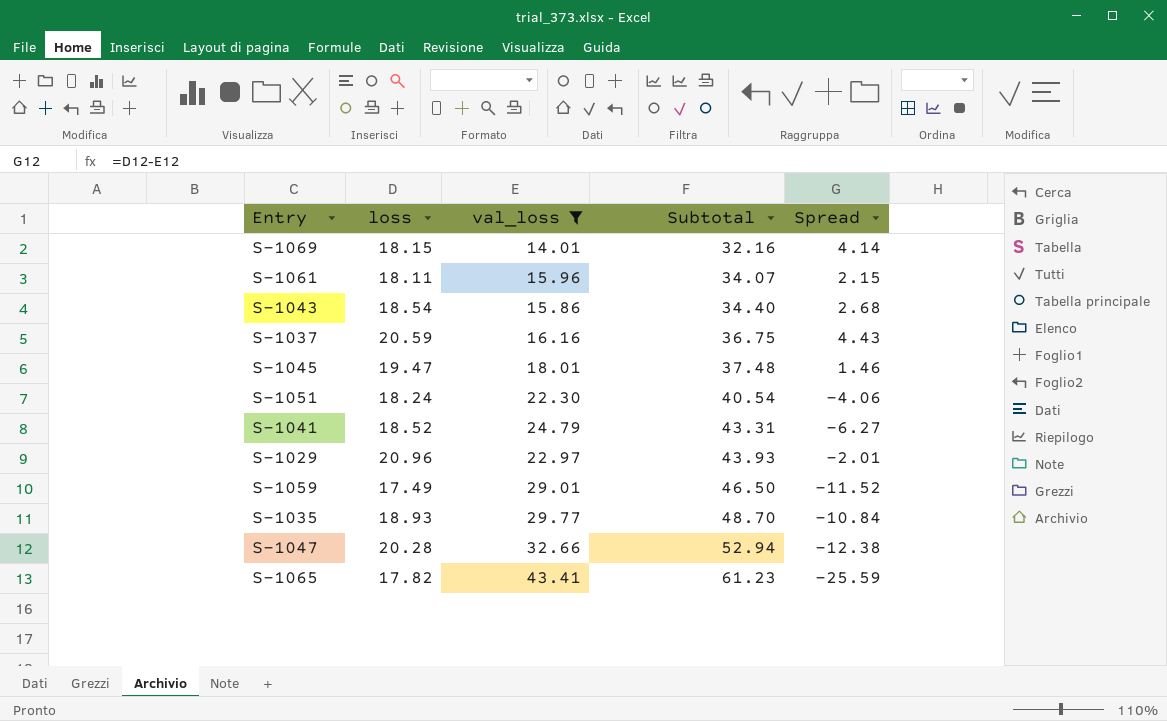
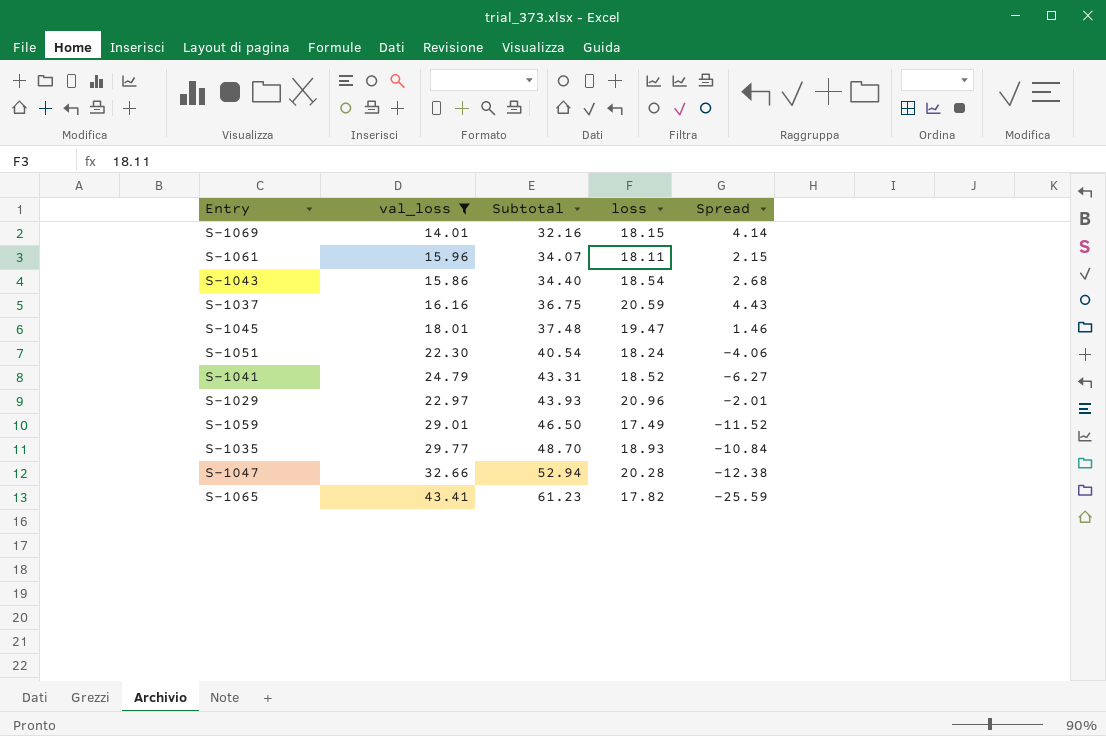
column loss | position: 2 -> 4

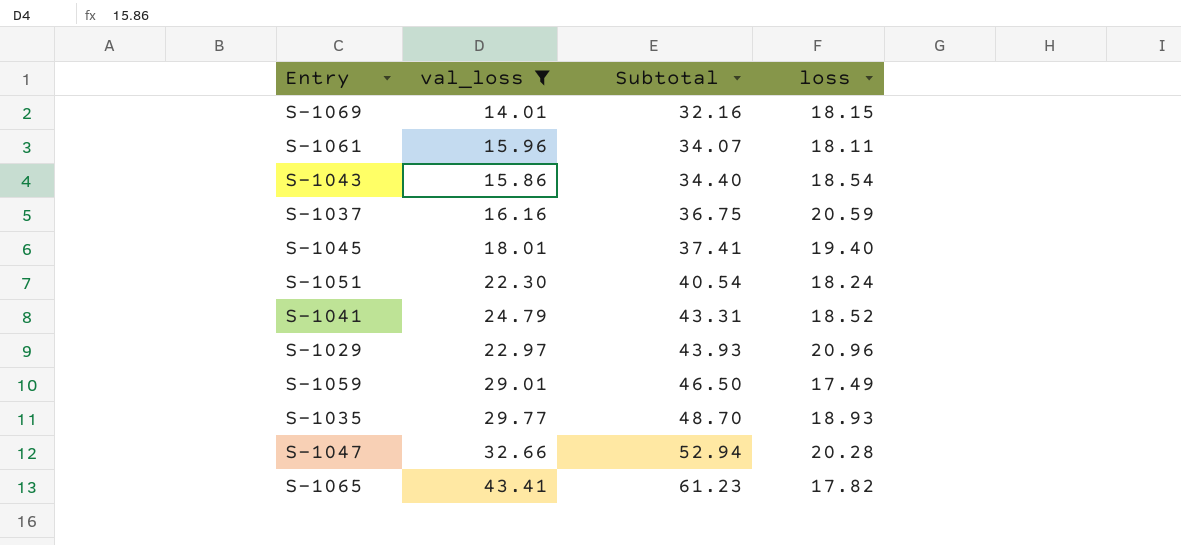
column Spread | formula: [loss] - [val_loss] -> none
S-1045 | Subtotal: 37.48 -> 37.41
S-1045 | loss: 19.47 -> 19.40

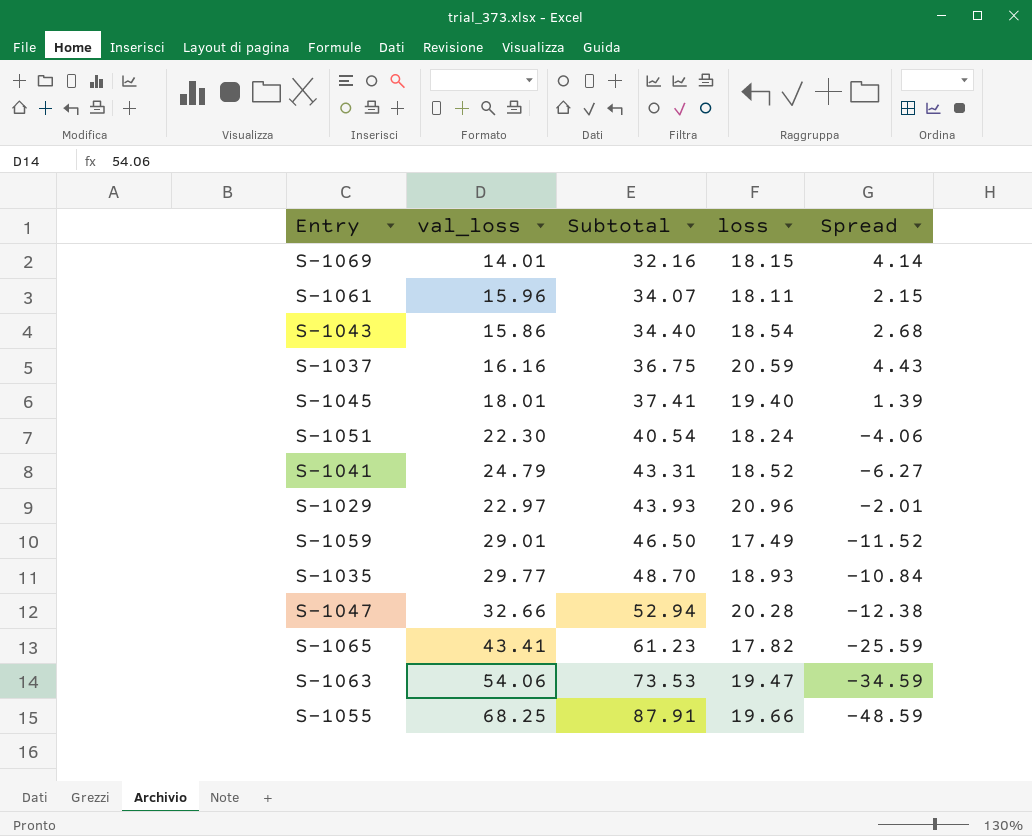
filter: val_loss <= 43.41 -> none
column Spread | formula: none -> [loss] - [val_loss]

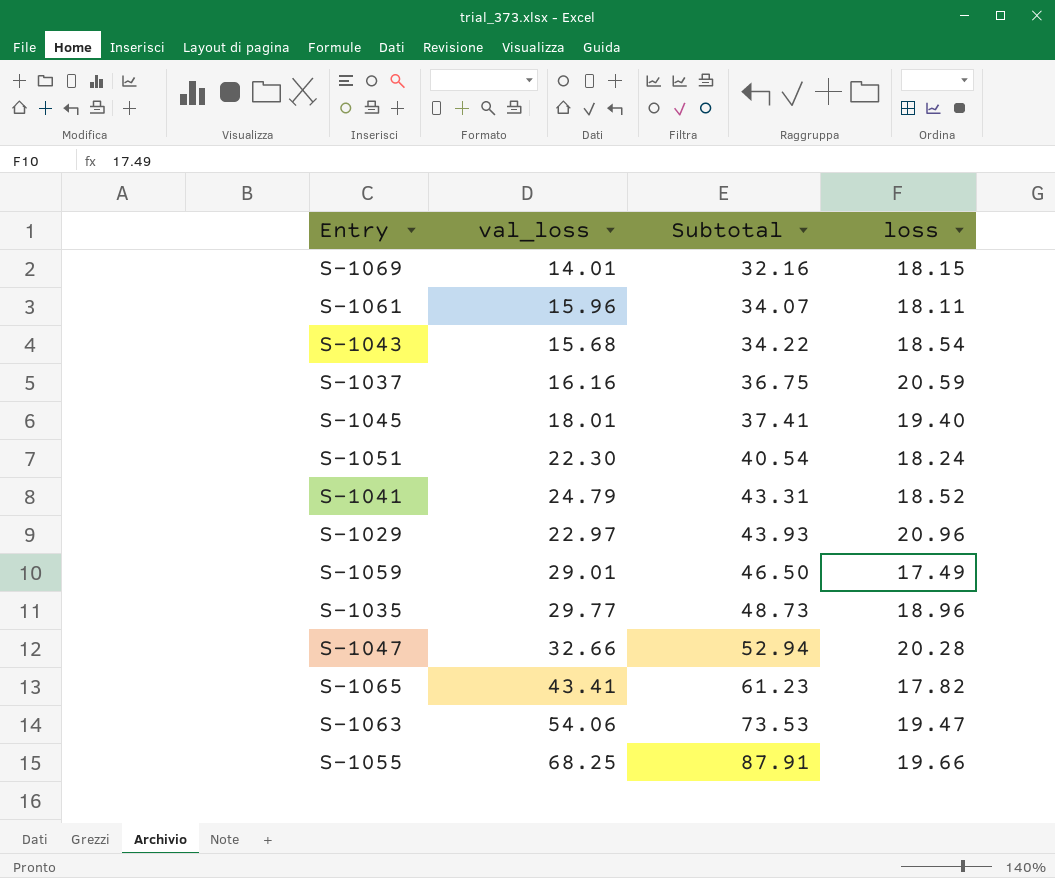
column Spread | formula: [loss] - [val_loss] -> none
S-1043 | val_loss: 15.86 -> 15.68
S-1043 | Subtotal: 34.40 -> 34.22
S-1035 | Subtotal: 48.70 -> 48.73
S-1035 | loss: 18.93 -> 18.96

